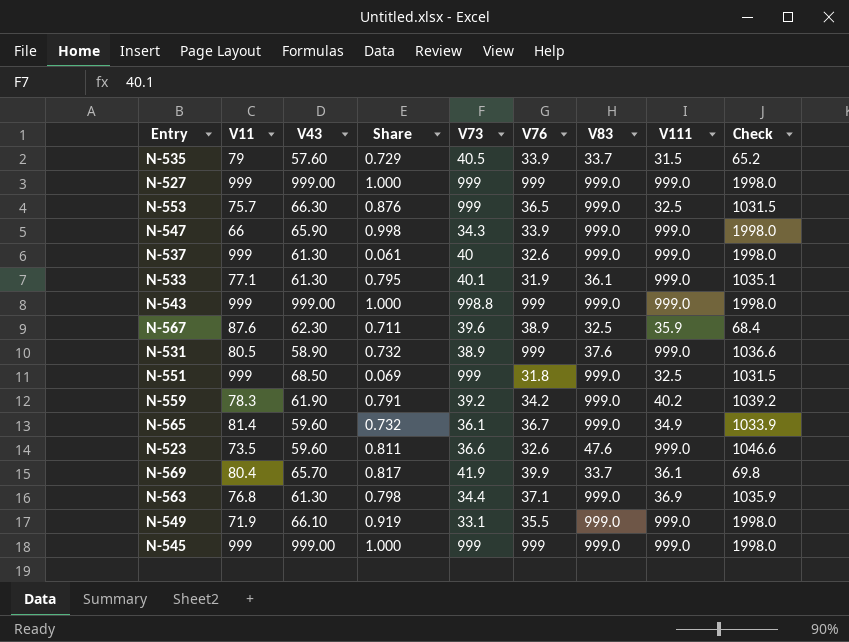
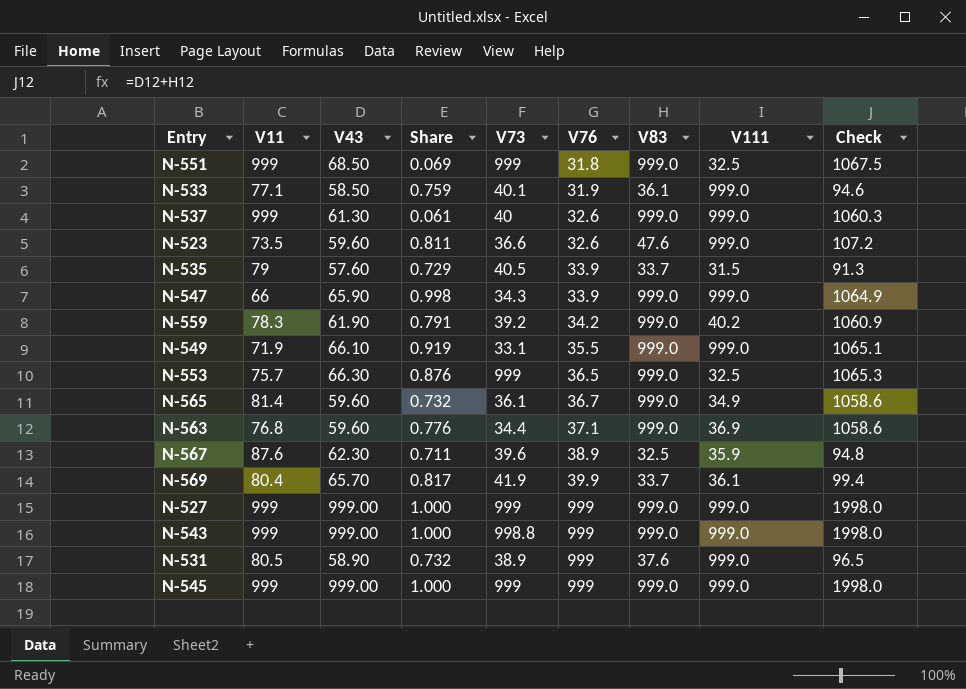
row order: none -> V76 ascending
column Check | formula: [V83] + [V111] -> [V43] + [V83]
N-533 | V43: 61.30 -> 58.50
N-533 | Share: 0.795 -> 0.759
N-563 | V43: 61.30 -> 59.60
N-563 | Share: 0.798 -> 0.776

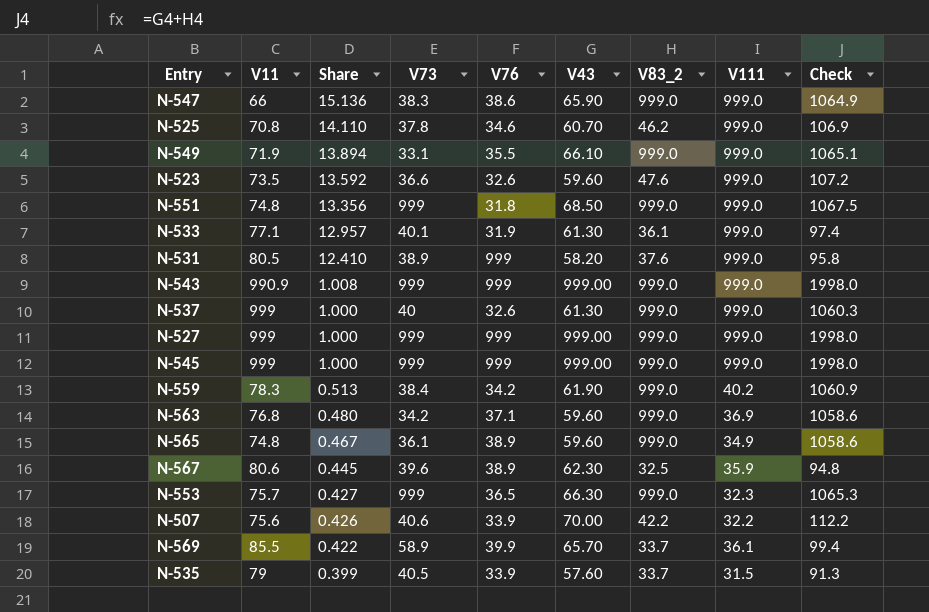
row order: V76 ascending -> Share descending
column Share | formula: [V43] / [V11] -> [V111] / [V11]
column V43 | position: 3 -> 6
column name: V83 -> V83_2
N-547 | V73: 34.3 -> 38.3
N-547 | V76: 33.9 -> 38.6
row N-525: none -> 70.8 | 14.110 | 37.8 | 34.6 | 60.70 | 46.2 | 999.0 | 106.9
N-551 | V11: 999 -> 74.8
N-551 | V111: 32.5 -> 999.0
N-533 | V43: 58.50 -> 61.30
N-533 | Check: 94.6 -> 97.4
N-531 | V43: 58.90 -> 58.20
N-531 | Check: 96.5 -> 95.8
N-543 | V11: 999 -> 990.9
N-543 | V73: 998.8 -> 999
N-559 | V73: 39.2 -> 38.4
N-563 | V73: 34.4 -> 34.2
N-565 | V11: 81.4 -> 74.8
N-565 | V76: 36.7 -> 38.9
N-567 | V11: 87.6 -> 80.6
N-553 | V111: 32.5 -> 32.3
row N-507: none -> 75.6 | 0.426 | 40.6 | 33.9 | 70.00 | 42.2 | 32.2 | 112.2
N-569 | V11: 80.4 -> 85.5
N-569 | V73: 41.9 -> 58.9

